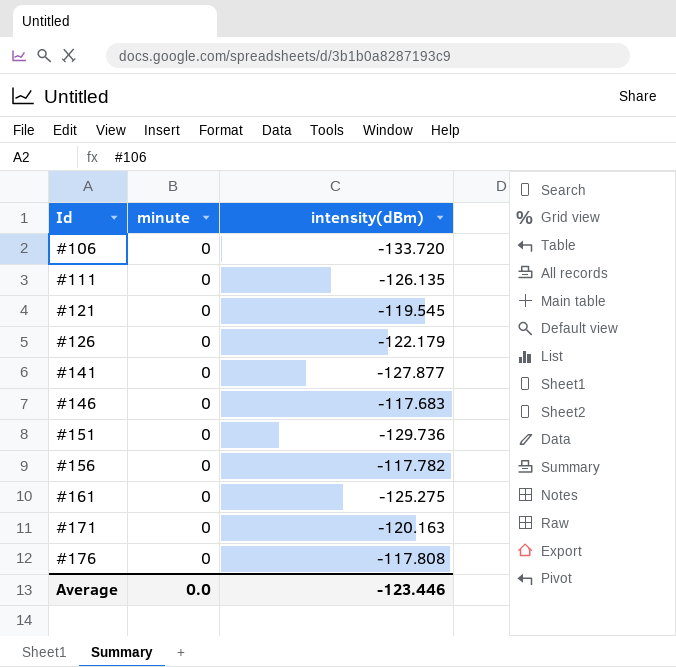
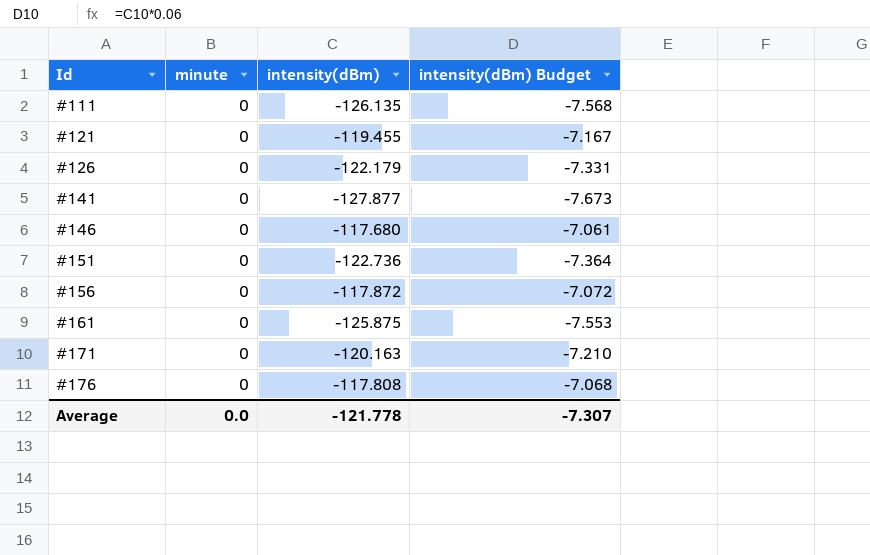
column intensity(dBm) Budget | formula: none -> [intensity(dBm)] * 0.06
row #106: 0 | -133.720 -> none
#121 | intensity(dBm): -119.545 -> -119.455
#146 | intensity(dBm): -117.683 -> -117.680
#151 | intensity(dBm): -129.736 -> -122.736
#156 | intensity(dBm): -117.782 -> -117.872
#161 | intensity(dBm): -125.275 -> -125.875
Average | intensity(dBm): -123.446 -> -121.778

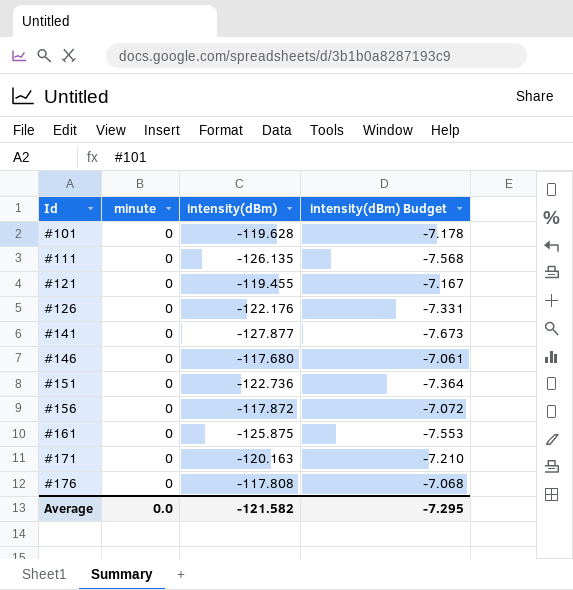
row #101: none -> 0 | -119.628 | -7.178
#126 | intensity(dBm): -122.179 -> -122.176
Average | intensity(dBm): -121.778 -> -121.582
Average | intensity(dBm) Budget: -7.307 -> -7.295

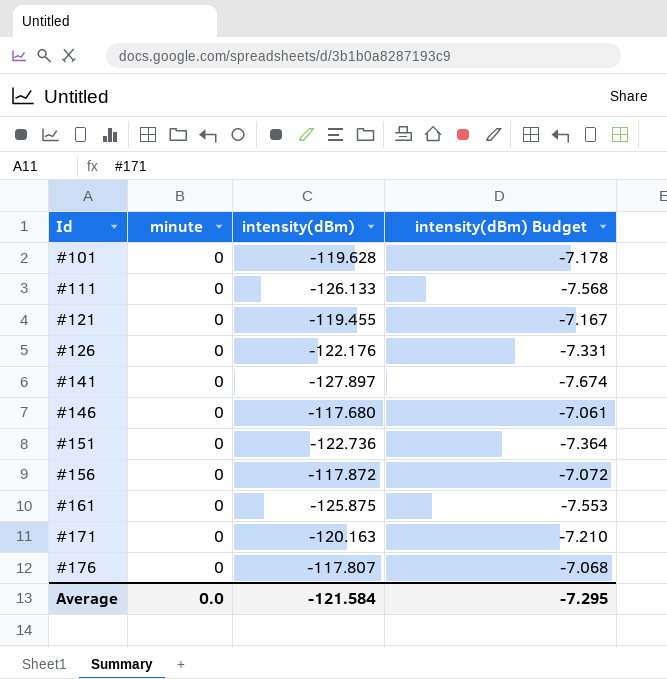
#111 | intensity(dBm): -126.135 -> -126.133
#141 | intensity(dBm): -127.877 -> -127.897
#141 | intensity(dBm) Budget: -7.673 -> -7.674
#176 | intensity(dBm): -117.808 -> -117.807
Average | intensity(dBm): -121.582 -> -121.584

